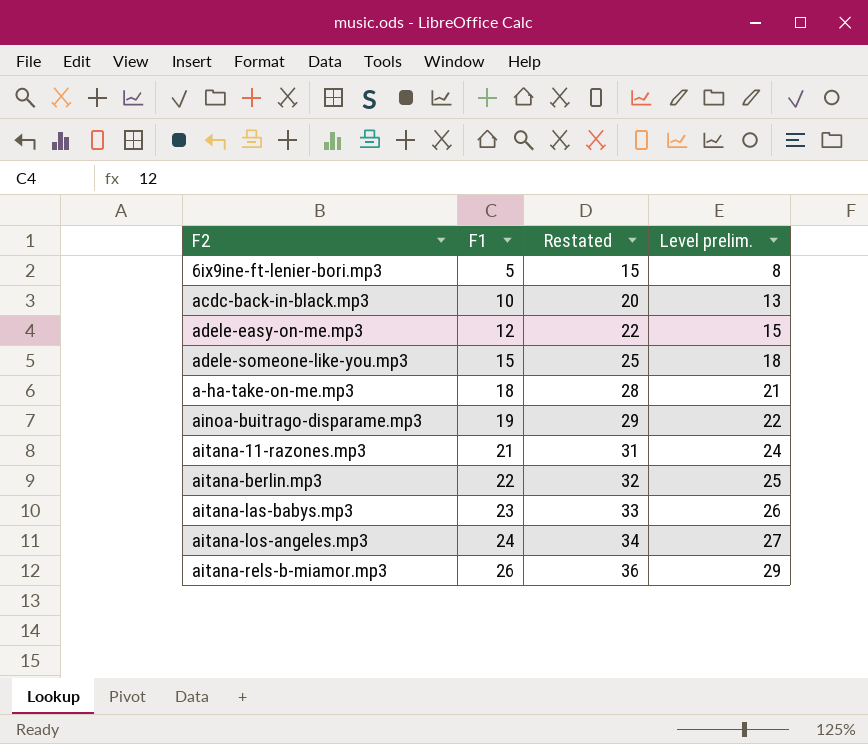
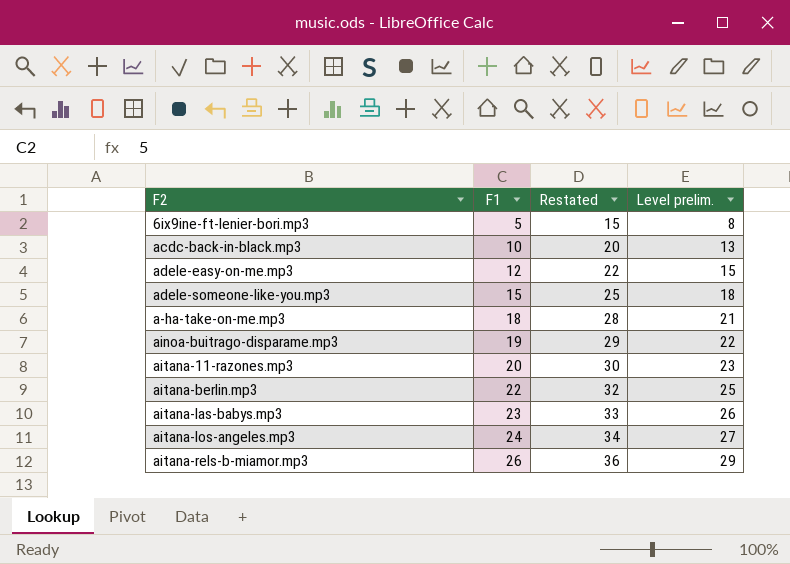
aitana-11-razones.mp3 | F1: 21 -> 20
aitana-11-razones.mp3 | Restated: 31 -> 30
aitana-11-razones.mp3 | Level prelim.: 24 -> 23

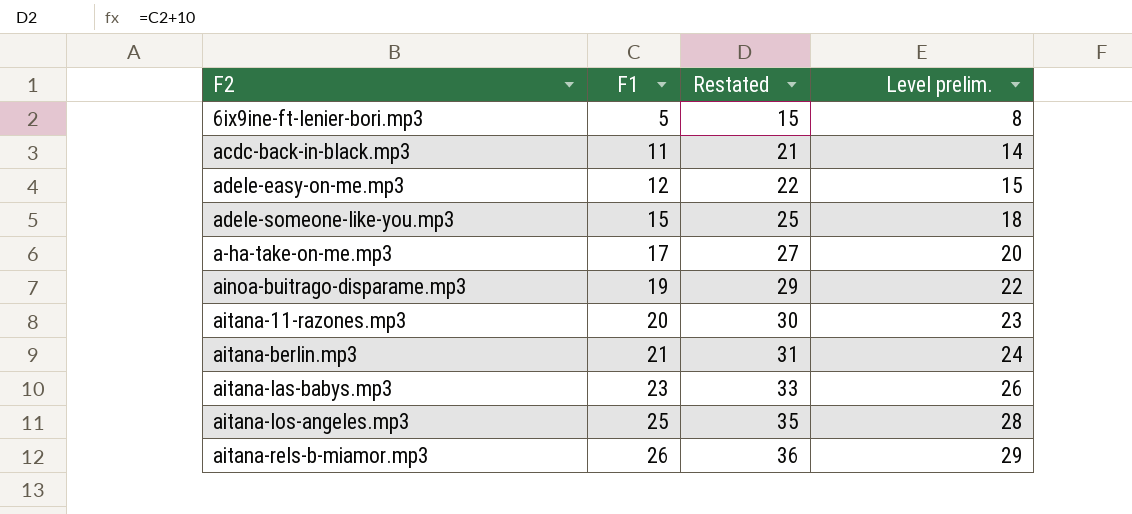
acdc-back-in-black.mp3 | F1: 10 -> 11
acdc-back-in-black.mp3 | Restated: 20 -> 21
acdc-back-in-black.mp3 | Level prelim.: 13 -> 14
a-ha-take-on-me.mp3 | F1: 18 -> 17
a-ha-take-on-me.mp3 | Restated: 28 -> 27
a-ha-take-on-me.mp3 | Level prelim.: 21 -> 20
aitana-berlin.mp3 | F1: 22 -> 21
aitana-berlin.mp3 | Restated: 32 -> 31
aitana-berlin.mp3 | Level prelim.: 25 -> 24
aitana-los-angeles.mp3 | F1: 24 -> 25
aitana-los-angeles.mp3 | Restated: 34 -> 35
aitana-los-angeles.mp3 | Level prelim.: 27 -> 28

